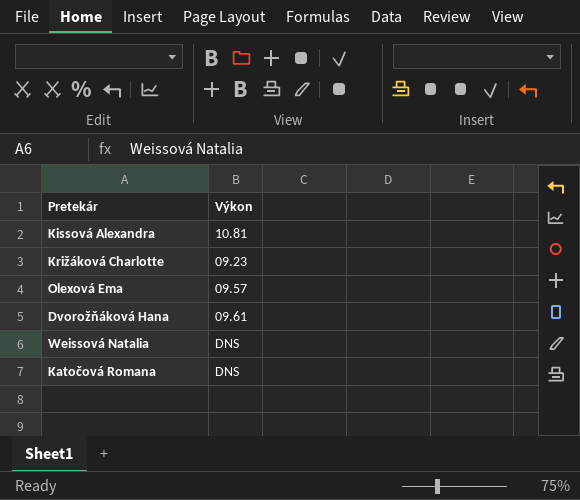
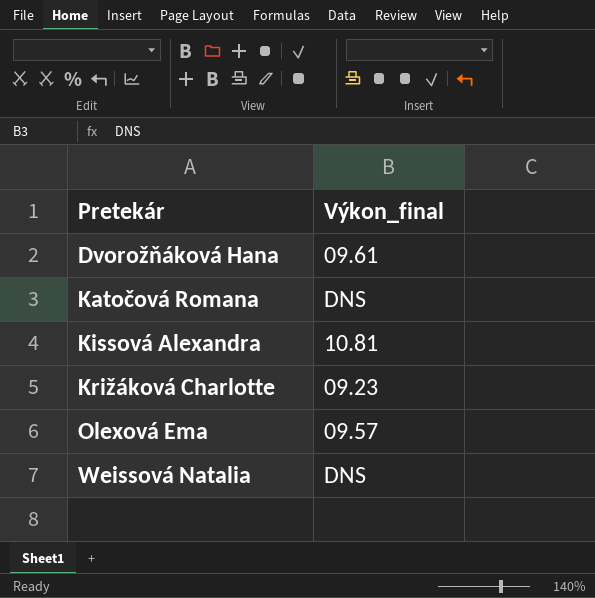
row order: none -> Pretekár ascending
column name: Výkon -> Výkon_final

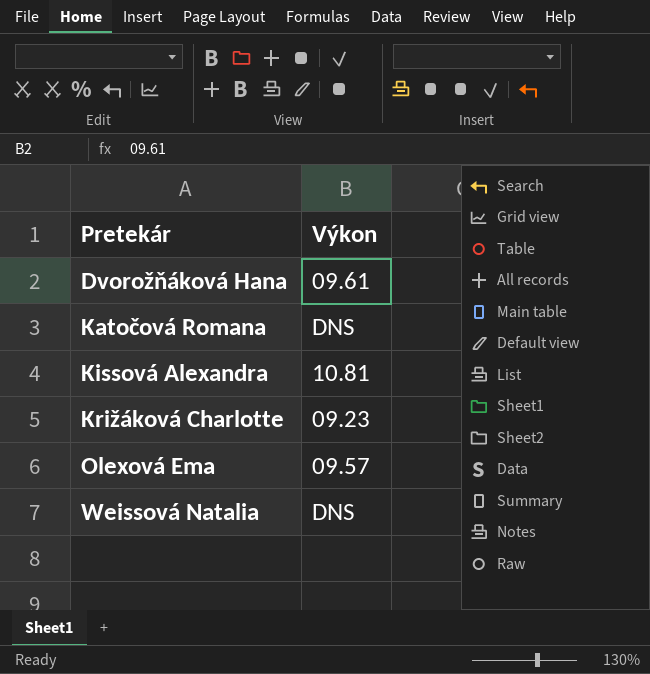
column name: Výkon_final -> Výkon

